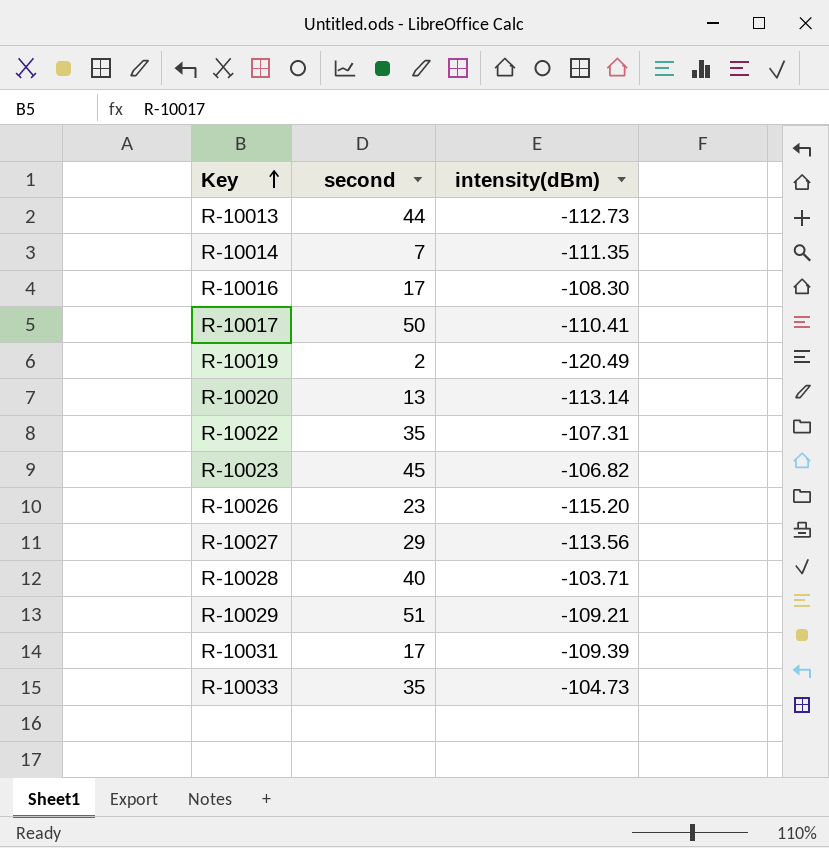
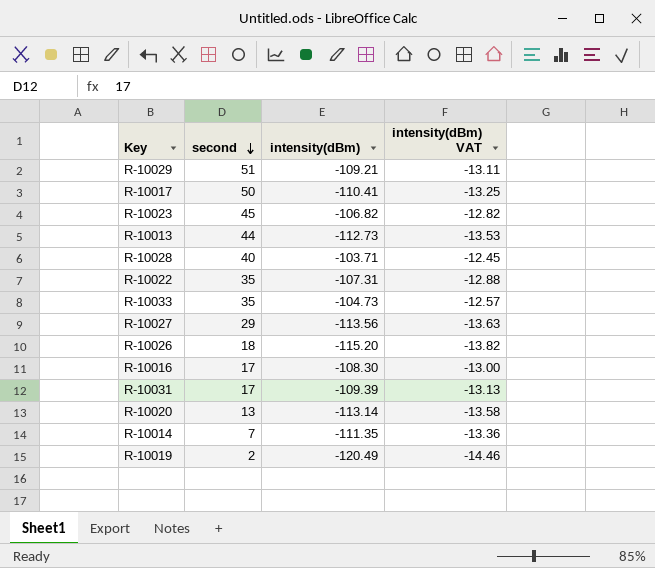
row order: Key ascending -> second descending
column intensity(dBm) VAT | formula: none -> [intensity(dBm)] * 0.12
R-10026 | second: 23 -> 18

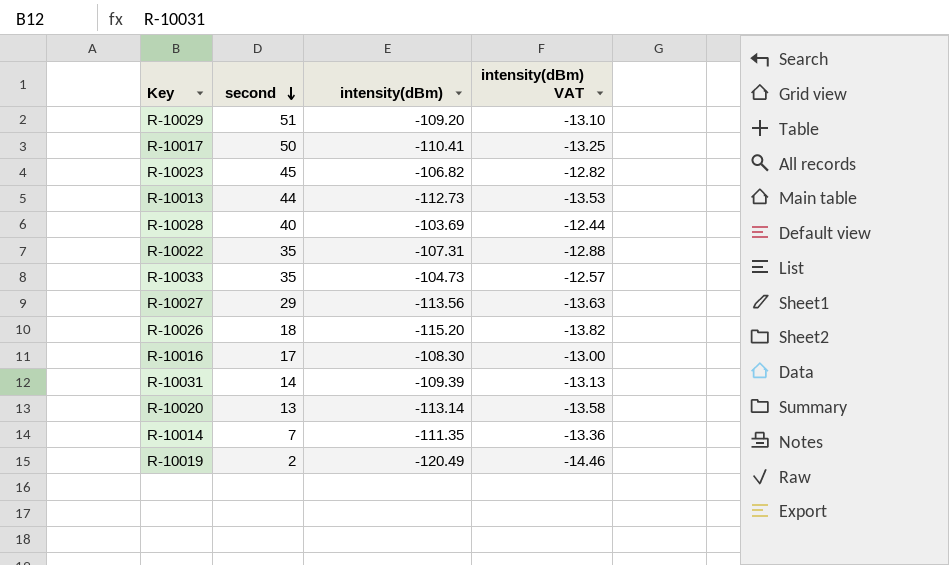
R-10029 | intensity(dBm): -109.21 -> -109.20
R-10029 | intensity(dBm) VAT: -13.11 -> -13.10
R-10028 | intensity(dBm): -103.71 -> -103.69
R-10028 | intensity(dBm) VAT: -12.45 -> -12.44
R-10031 | second: 17 -> 14

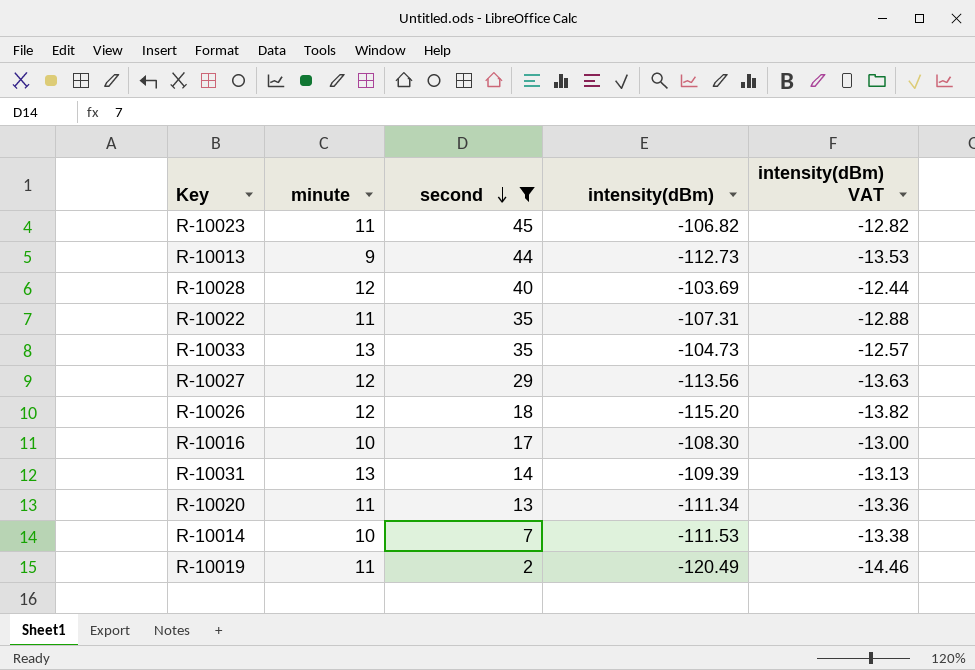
filter: none -> second <= 45
column minute | position: none -> 2
R-10020 | intensity(dBm): -113.14 -> -111.34
R-10020 | intensity(dBm) VAT: -13.58 -> -13.36
R-10014 | intensity(dBm): -111.35 -> -111.53
R-10014 | intensity(dBm) VAT: -13.36 -> -13.38

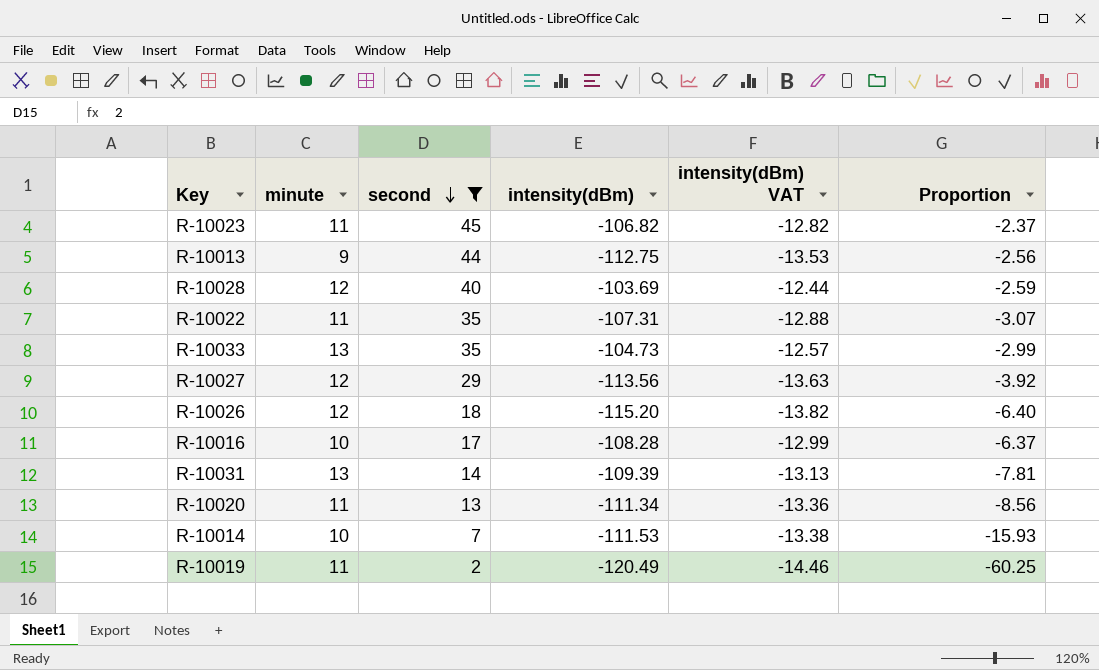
column Proportion | formula: none -> [intensity(dBm)] / [second]
R-10013 | intensity(dBm): -112.73 -> -112.75
R-10016 | intensity(dBm): -108.30 -> -108.28
R-10016 | intensity(dBm) VAT: -13.00 -> -12.99

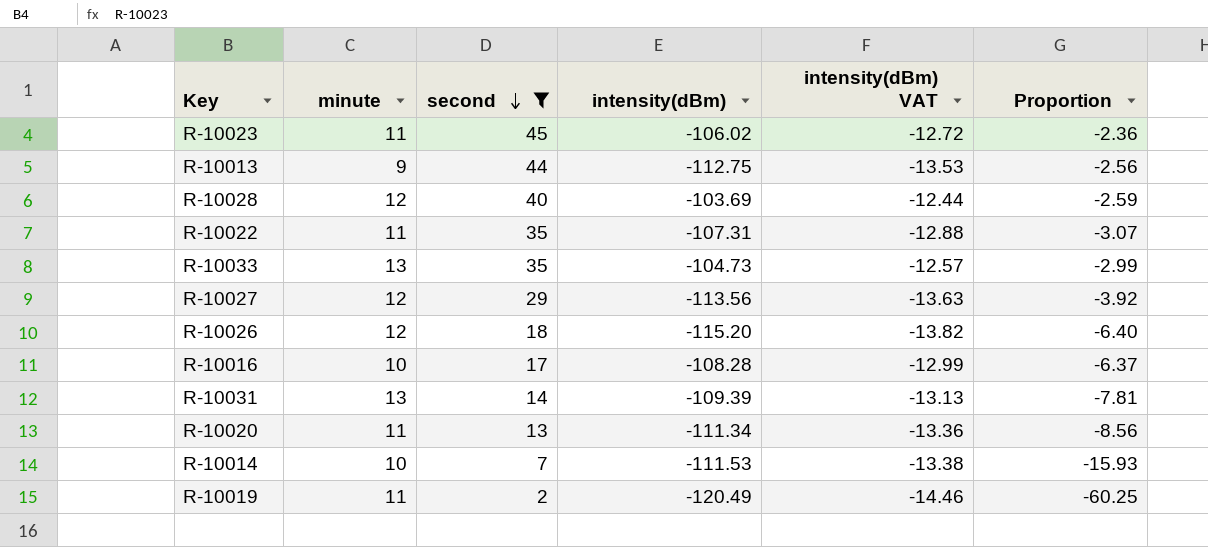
R-10023 | intensity(dBm): -106.82 -> -106.02
R-10023 | intensity(dBm) VAT: -12.82 -> -12.72
R-10023 | Proportion: -2.37 -> -2.36

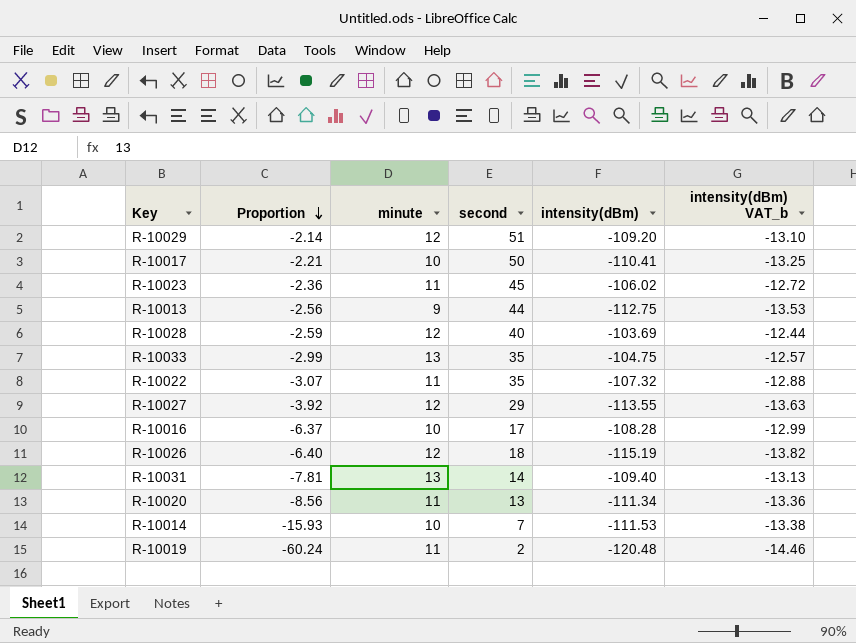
filter: second <= 45 -> none
row order: second descending -> Proportion descending
column Proportion | position: 6 -> 2
column name: intensity(dBm) VAT -> intensity(dBm) VAT_b
R-10033 | intensity(dBm): -104.73 -> -104.75
R-10022 | intensity(dBm): -107.31 -> -107.32
R-10027 | intensity(dBm): -113.56 -> -113.55
R-10026 | intensity(dBm): -115.20 -> -115.19
R-10031 | intensity(dBm): -109.39 -> -109.40
R-10019 | Proportion: -60.25 -> -60.24
R-10019 | intensity(dBm): -120.49 -> -120.48

